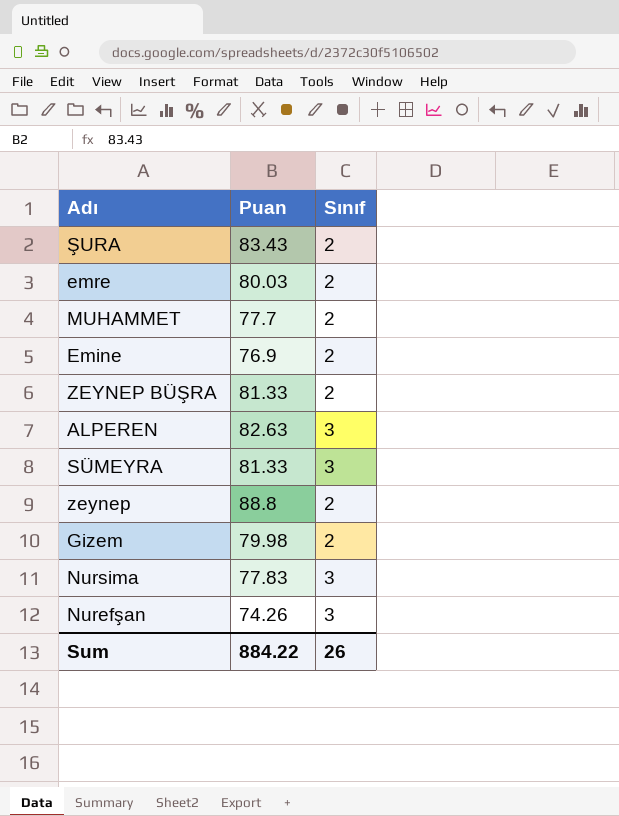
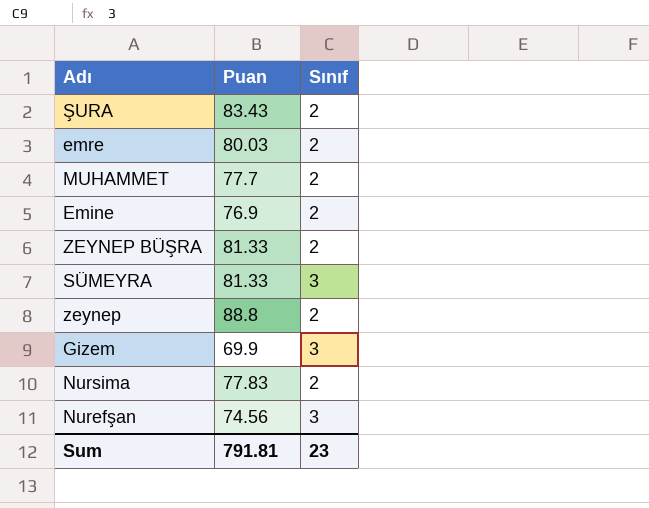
row ALPEREN: 82.63 | 3 -> none
Gizem | Puan: 79.98 -> 69.9
Gizem | Sınıf: 2 -> 3
Nursima | Sınıf: 3 -> 2
Nurefşan | Puan: 74.26 -> 74.56
Sum | Puan: 884.22 -> 791.81
Sum | Sınıf: 26 -> 23

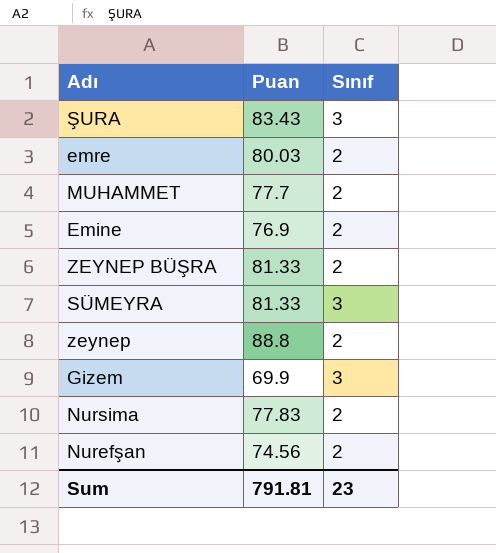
ŞURA | Sınıf: 2 -> 3
Nurefşan | Sınıf: 3 -> 2

